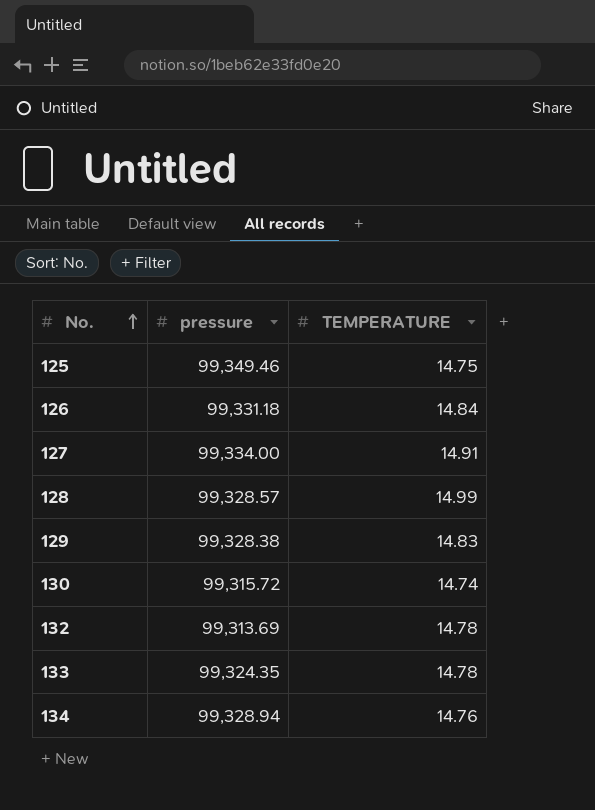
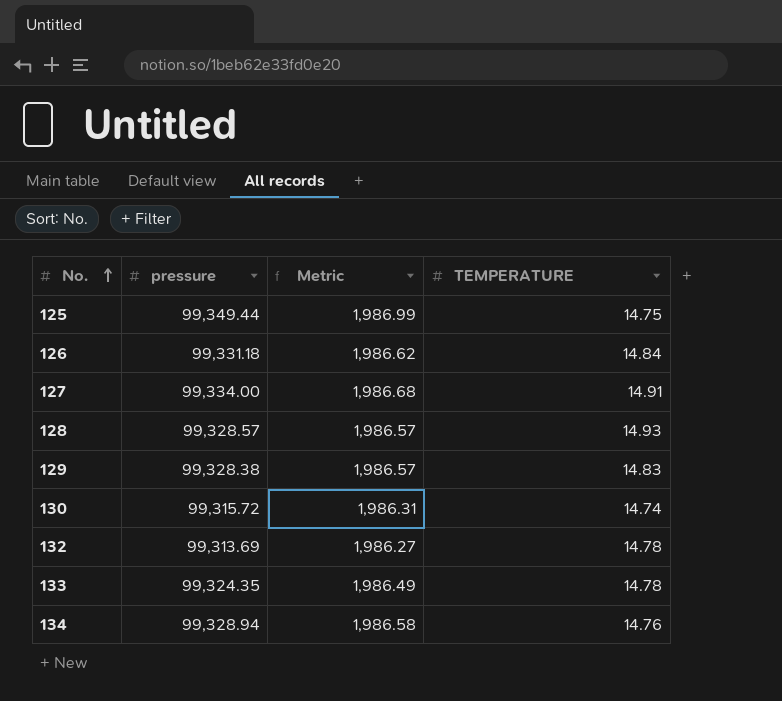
column Metric | formula: none -> [pressure] * 0.02
125 | pressure: 99,349.46 -> 99,349.44
128 | TEMPERATURE: 14.99 -> 14.93

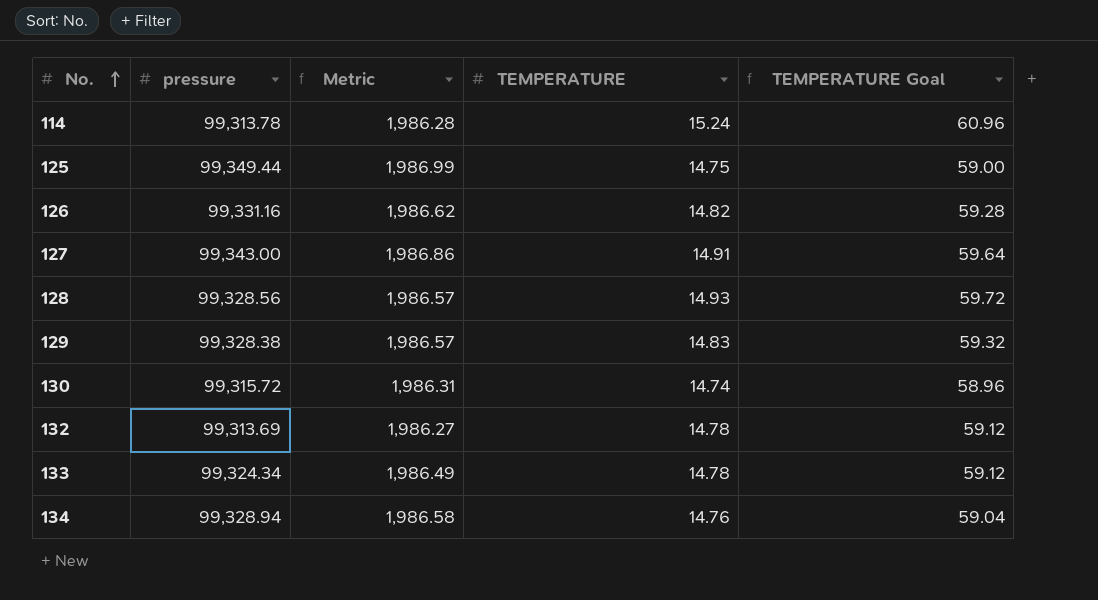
column TEMPERATURE Goal | formula: none -> [TEMPERATURE] * 4
row 114: none -> 99,313.78 | 1,986.28 | 15.24 | 60.96
126 | pressure: 99,331.18 -> 99,331.16
126 | TEMPERATURE: 14.84 -> 14.82
127 | pressure: 99,334.00 -> 99,343.00
127 | Metric: 1,986.68 -> 1,986.86
128 | pressure: 99,328.57 -> 99,328.56
133 | pressure: 99,324.35 -> 99,324.34

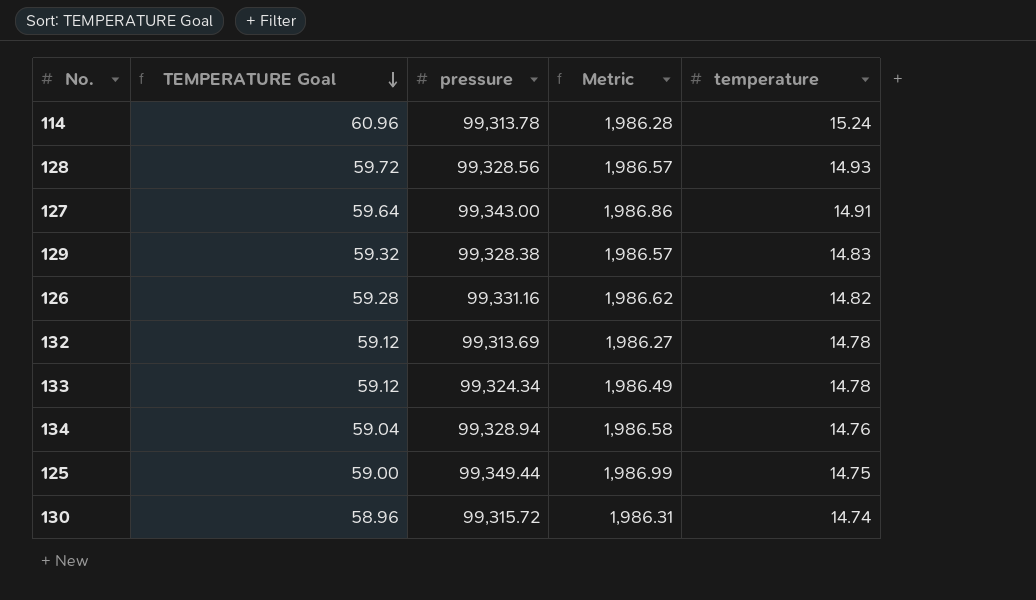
row order: No. ascending -> TEMPERATURE Goal descending
column TEMPERATURE Goal | position: 5 -> 2
column name: TEMPERATURE -> temperature

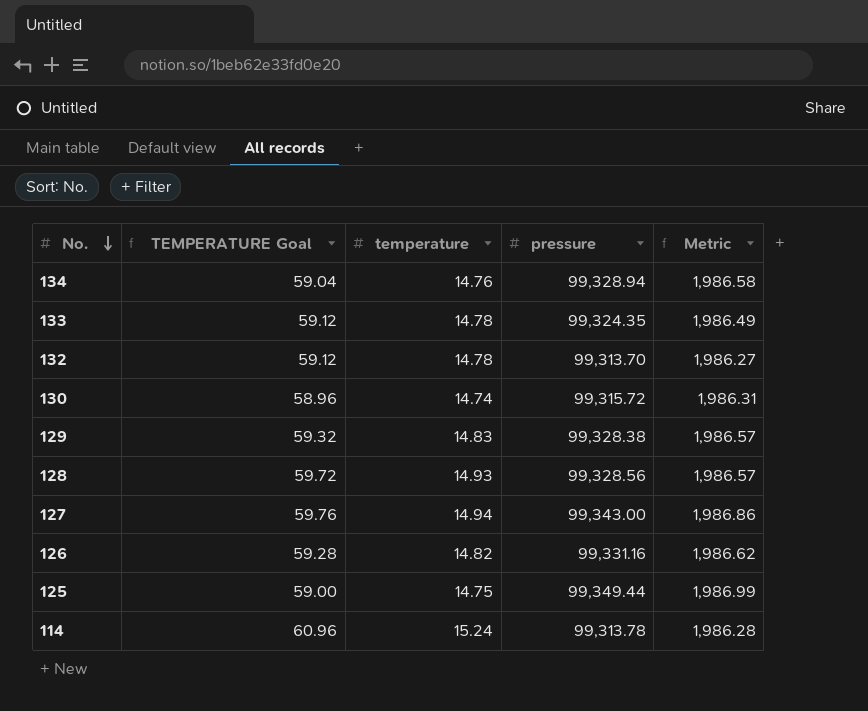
row order: TEMPERATURE Goal descending -> No. descending
column temperature | position: 5 -> 3
133 | pressure: 99,324.34 -> 99,324.35
132 | pressure: 99,313.69 -> 99,313.70
127 | TEMPERATURE Goal: 59.64 -> 59.76
127 | temperature: 14.91 -> 14.94

